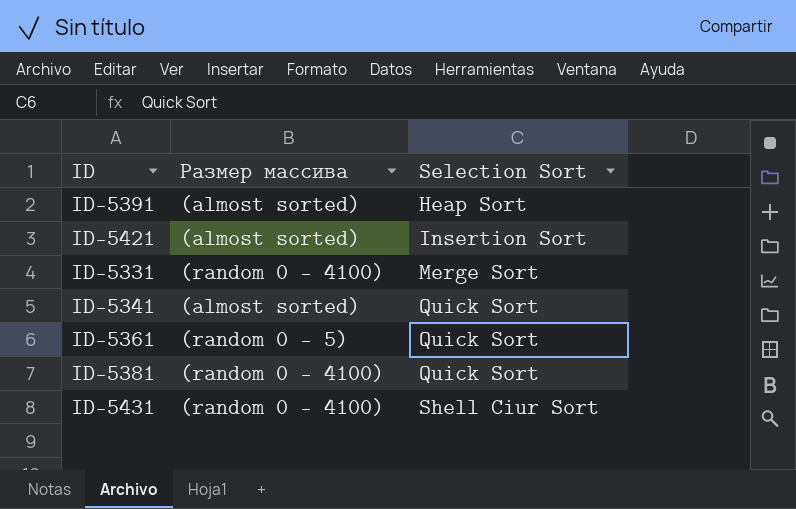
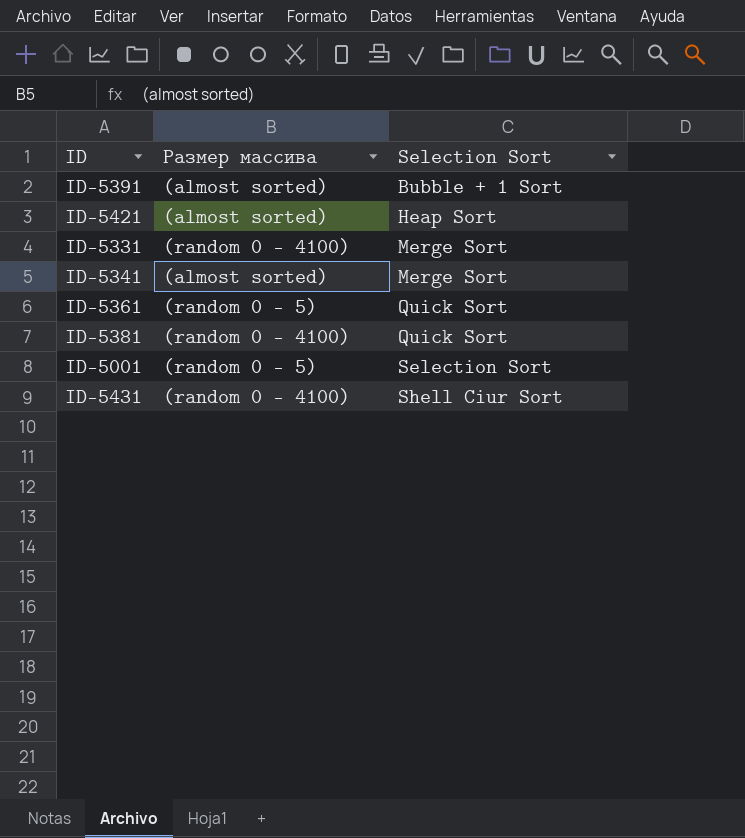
ID-5391 | Selection Sort: Heap Sort -> Bubble + 1 Sort
ID-5421 | Selection Sort: Insertion Sort -> Heap Sort
ID-5341 | Selection Sort: Quick Sort -> Merge Sort
row ID-5001: none -> (random 0 - 5) | Selection Sort

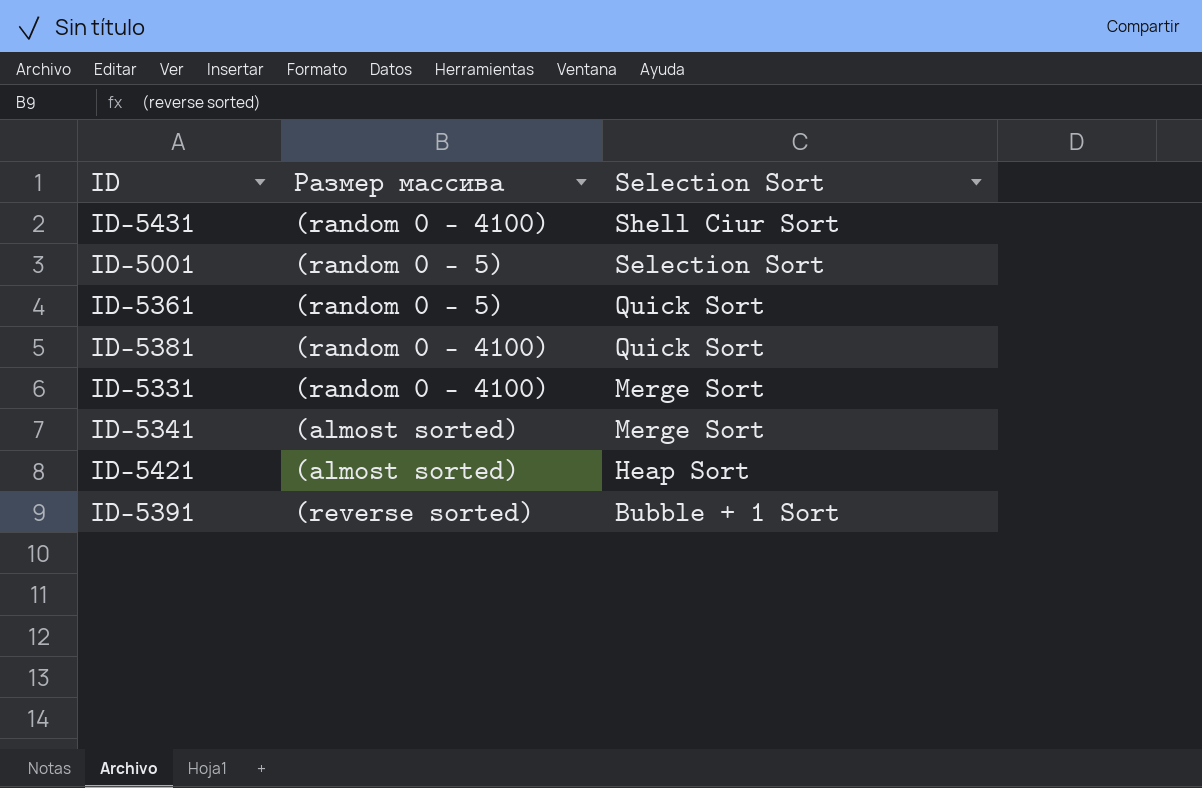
row order: Selection Sort ascending -> Selection Sort descending
ID-5391 | Размер массива: (almost sorted) -> (reverse sorted)

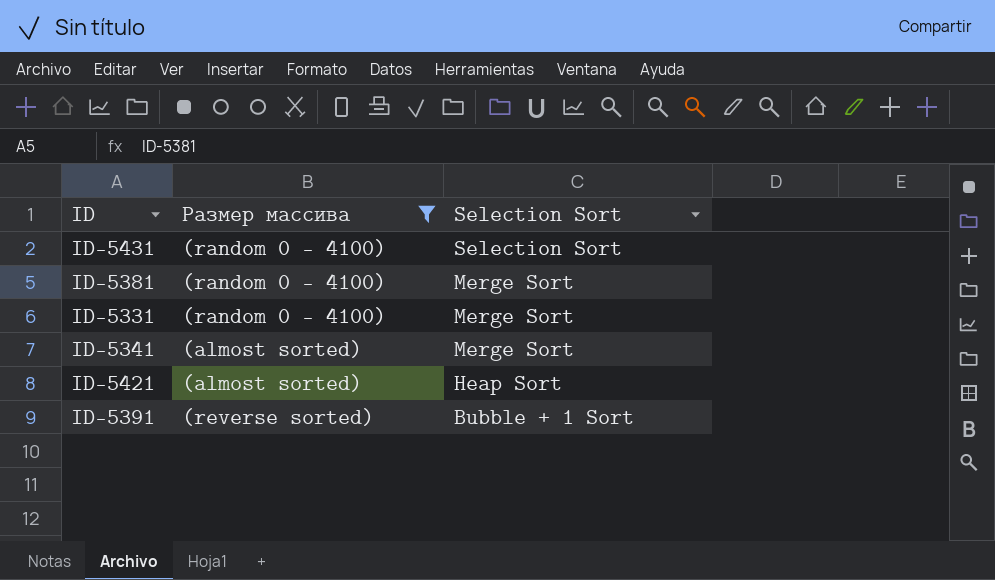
filter: none -> Размер массива != (random 0 - 5)
ID-5431 | Selection Sort: Shell Ciur Sort -> Selection Sort
ID-5381 | Selection Sort: Quick Sort -> Merge Sort

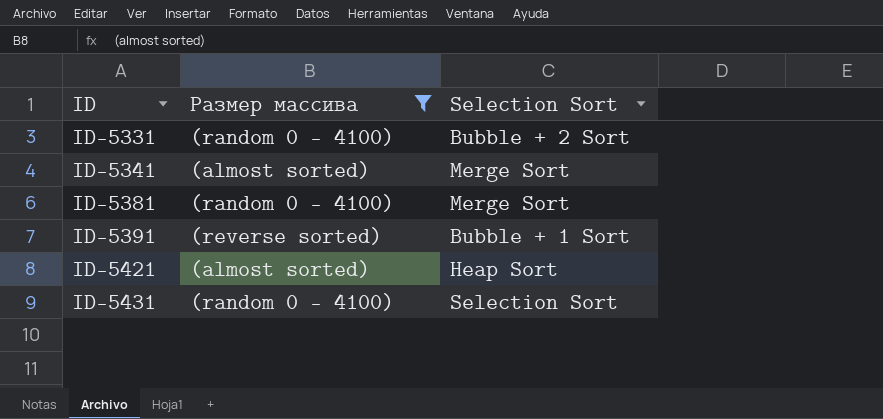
row order: Selection Sort descending -> ID ascending
ID-5331 | Selection Sort: Merge Sort -> Bubble + 2 Sort

